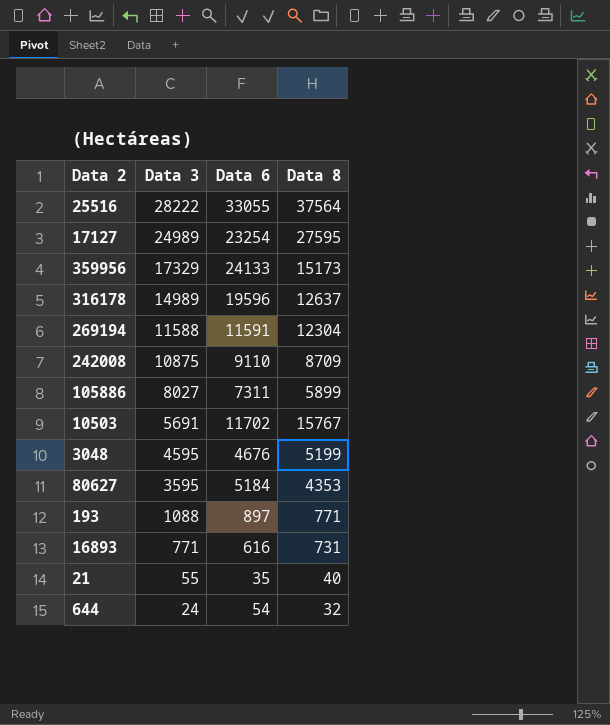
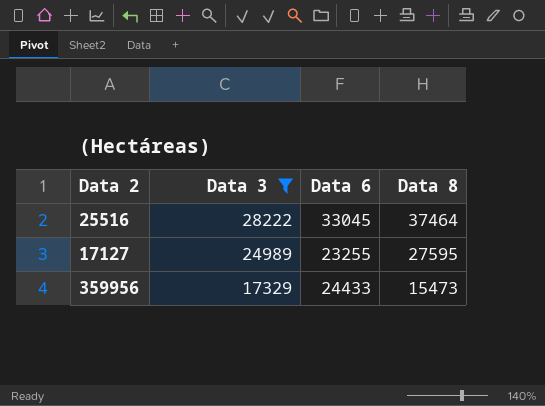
filter: none -> Data 3 >= 17329
25516 | Data 6: 33055 -> 33045
25516 | Data 8: 37564 -> 37464
17127 | Data 6: 23254 -> 23255
359956 | Data 6: 24133 -> 24433
359956 | Data 8: 15173 -> 15473

